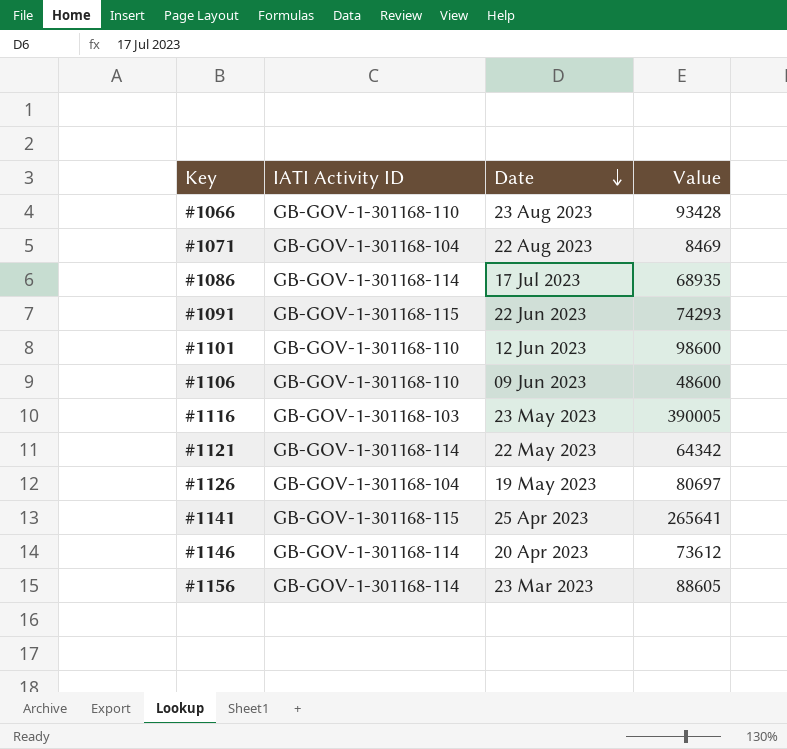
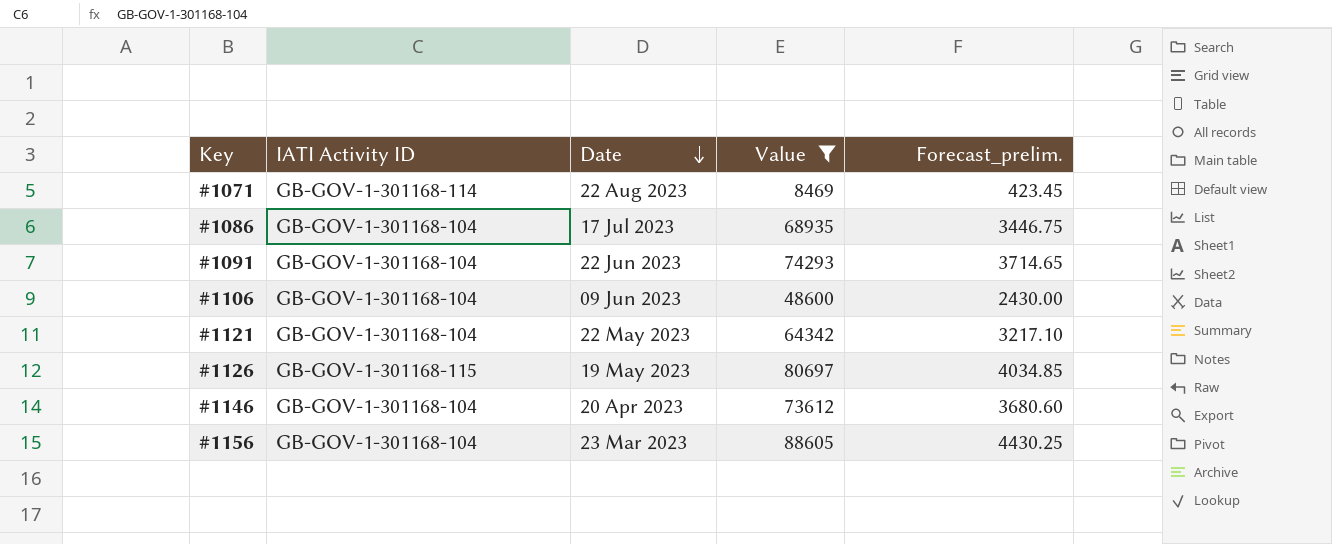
filter: none -> Value <= 88605
column Forecast_prelim. | formula: none -> [Value] * 0.05
#1071 | IATI Activity ID: GB-GOV-1-301168-104 -> GB-GOV-1-301168-114
#1086 | IATI Activity ID: GB-GOV-1-301168-114 -> GB-GOV-1-301168-104
#1091 | IATI Activity ID: GB-GOV-1-301168-115 -> GB-GOV-1-301168-104
#1106 | IATI Activity ID: GB-GOV-1-301168-110 -> GB-GOV-1-301168-104
#1121 | IATI Activity ID: GB-GOV-1-301168-114 -> GB-GOV-1-301168-104
#1126 | IATI Activity ID: GB-GOV-1-301168-104 -> GB-GOV-1-301168-115
#1146 | IATI Activity ID: GB-GOV-1-301168-114 -> GB-GOV-1-301168-104
#1156 | IATI Activity ID: GB-GOV-1-301168-114 -> GB-GOV-1-301168-104

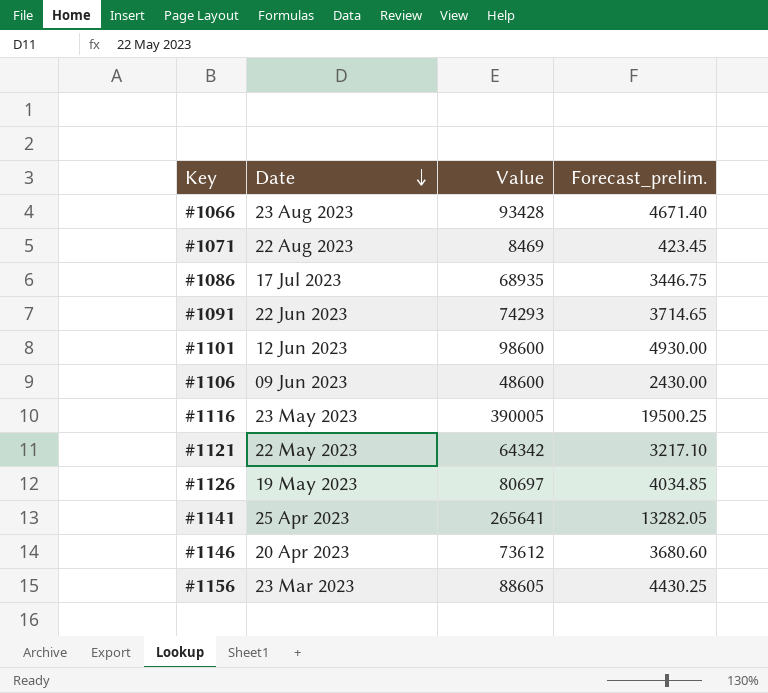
filter: Value <= 88605 -> none
column IATI Activity ID | position: 2 -> none

